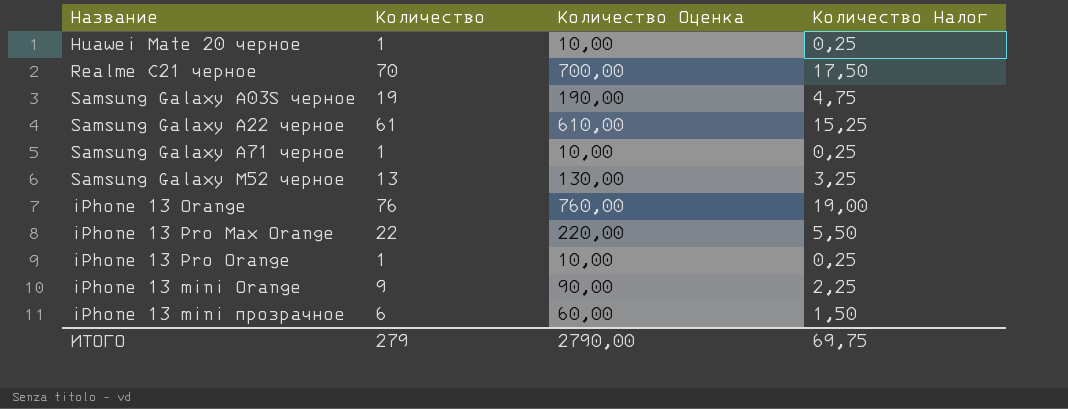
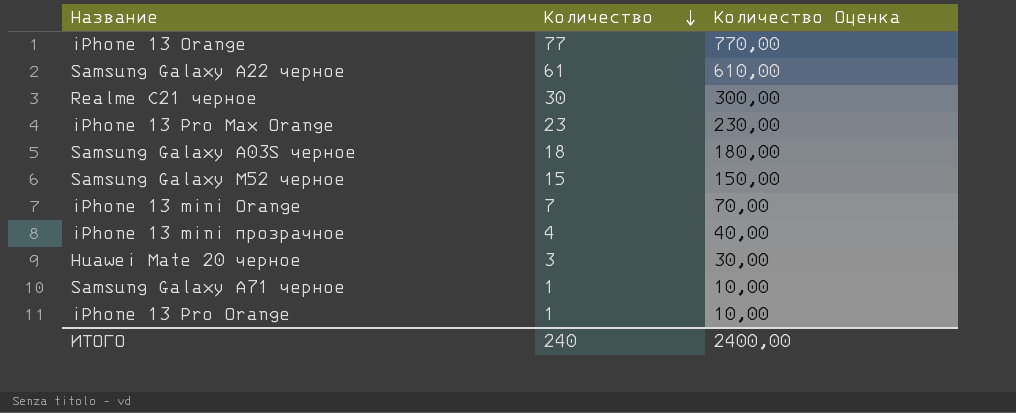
row order: none -> Количество descending
column Количество Налог | formula: [Количество] * 0,25 -> none
iPhone 13 Orange | Количество: 76 -> 77
iPhone 13 Orange | Количество Оценка: 760,00 -> 770,00
Realme C21 черное | Количество: 70 -> 30
Realme C21 черное | Количество Оценка: 700,00 -> 300,00
iPhone 13 Pro Max Orange | Количество: 22 -> 23
iPhone 13 Pro Max Orange | Количество Оценка: 220,00 -> 230,00
Samsung Galaxy A03S черное | Количество: 19 -> 18
Samsung Galaxy A03S черное | Количество Оценка: 190,00 -> 180,00
Samsung Galaxy M52 черное | Количество: 13 -> 15
Samsung Galaxy M52 черное | Количество Оценка: 130,00 -> 150,00
iPhone 13 mini Orange | Количество: 9 -> 7
iPhone 13 mini Orange | Количество Оценка: 90,00 -> 70,00
iPhone 13 mini прозрачное | Количество: 6 -> 4
iPhone 13 mini прозрачное | Количество Оценка: 60,00 -> 40,00
Huawei Mate 20 черное | Количество: 1 -> 3
Huawei Mate 20 черное | Количество Оценка: 10,00 -> 30,00
ИТОГО | Количество: 279 -> 240
ИТОГО | Количество Оценка: 2790,00 -> 2400,00

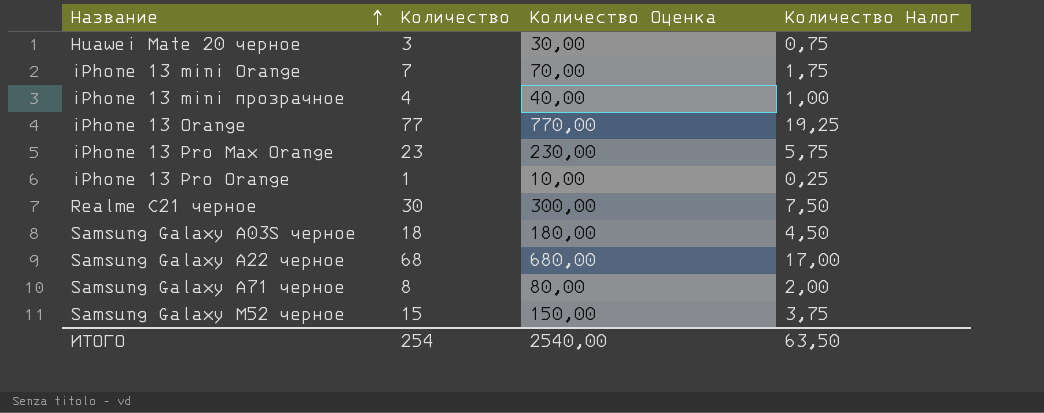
row order: Количество descending -> Название ascending
column Количество Налог | formula: none -> [Количество] * 0,25
Samsung Galaxy A22 черное | Количество: 61 -> 68
Samsung Galaxy A22 черное | Количество Оценка: 610,00 -> 680,00
Samsung Galaxy A71 черное | Количество: 1 -> 8
Samsung Galaxy A71 черное | Количество Оценка: 10,00 -> 80,00
ИТОГО | Количество: 240 -> 254
ИТОГО | Количество Оценка: 2400,00 -> 2540,00

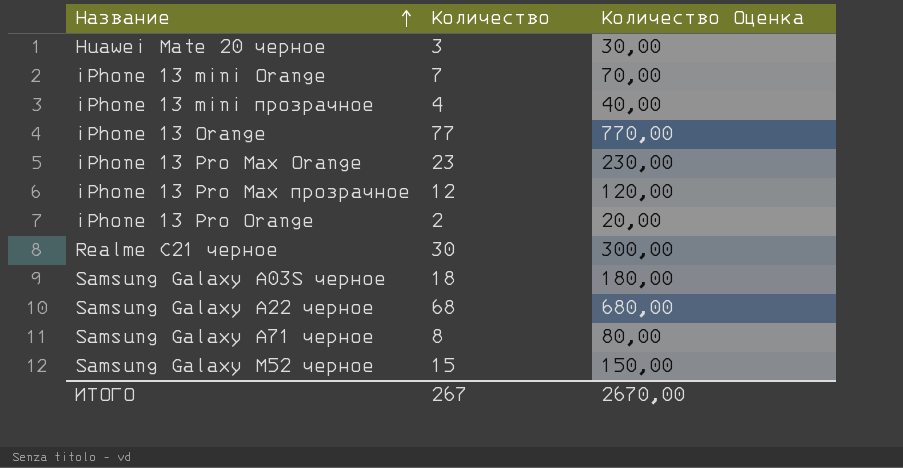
column Количество Налог | formula: [Количество] * 0,25 -> none
row iPhone 13 Pro Max прозрачное: none -> 12 | 120,00
iPhone 13 Pro Orange | Количество: 1 -> 2
iPhone 13 Pro Orange | Количество Оценка: 10,00 -> 20,00
ИТОГО | Количество: 254 -> 267
ИТОГО | Количество Оценка: 2540,00 -> 2670,00

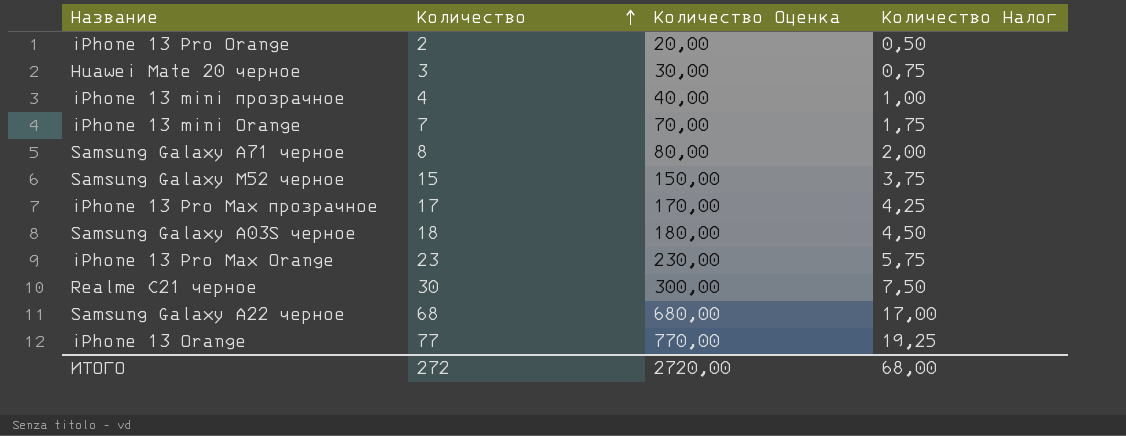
row order: Название ascending -> Количество ascending
column Количество Налог | formula: none -> [Количество] * 0,25
iPhone 13 Pro Max прозрачное | Количество: 12 -> 17
iPhone 13 Pro Max прозрачное | Количество Оценка: 120,00 -> 170,00
ИТОГО | Количество: 267 -> 272
ИТОГО | Количество Оценка: 2670,00 -> 2720,00

